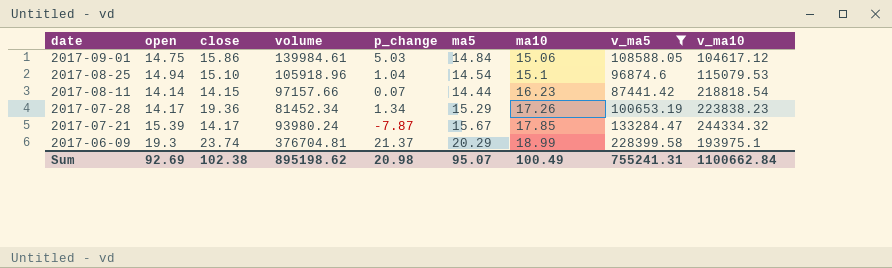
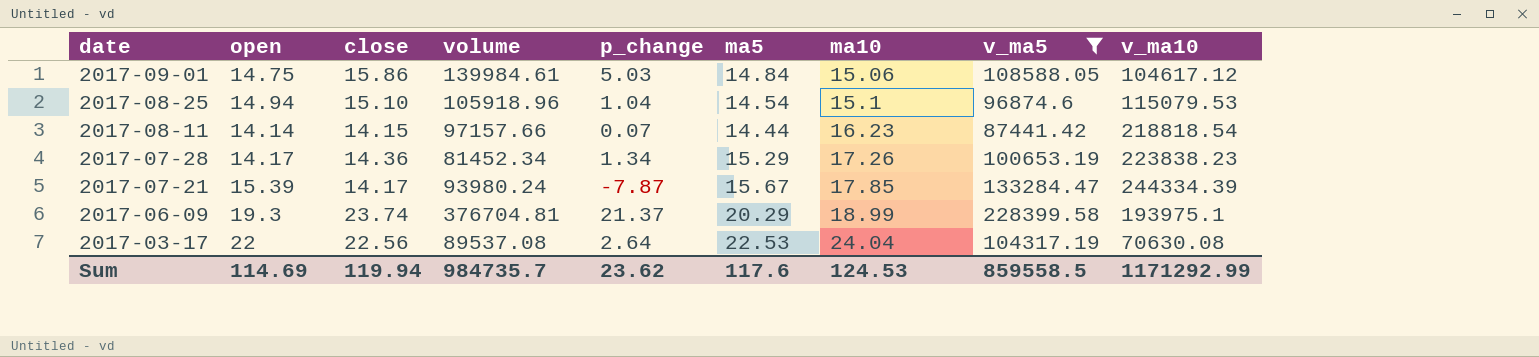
2017-07-28 | close: 19.36 -> 14.36
2017-07-21 | v_ma10: 244334.32 -> 244334.39
row 2017-03-17: none -> 22 | 22.56 | 89537.08 | 2.64 | 22.53 | 24.04 | 104317.19 | 70630.08
Sum | open: 92.69 -> 114.69
Sum | close: 102.38 -> 119.94
Sum | volume: 895198.62 -> 984735.7
Sum | p_change: 20.98 -> 23.62
Sum | ma5: 95.07 -> 117.6
Sum | ma10: 100.49 -> 124.53
Sum | v_ma5: 755241.31 -> 859558.5
Sum | v_ma10: 1100662.84 -> 1171292.99

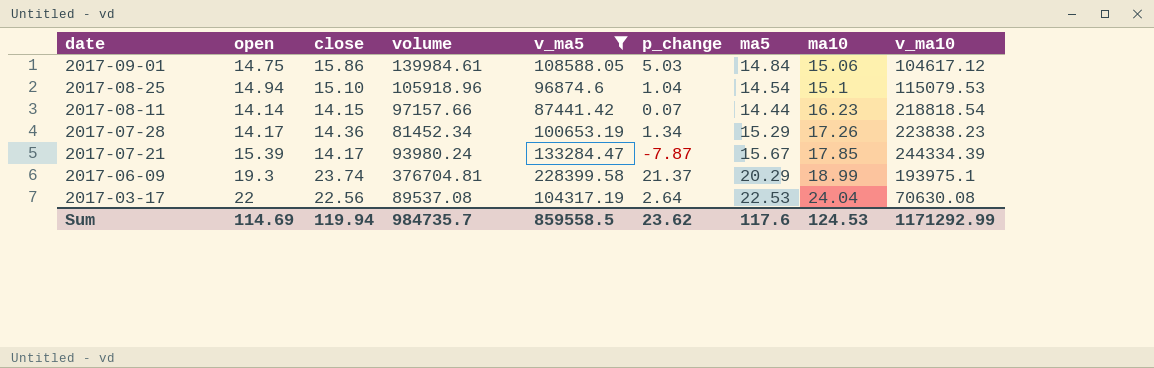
column v_ma5 | position: 8 -> 5

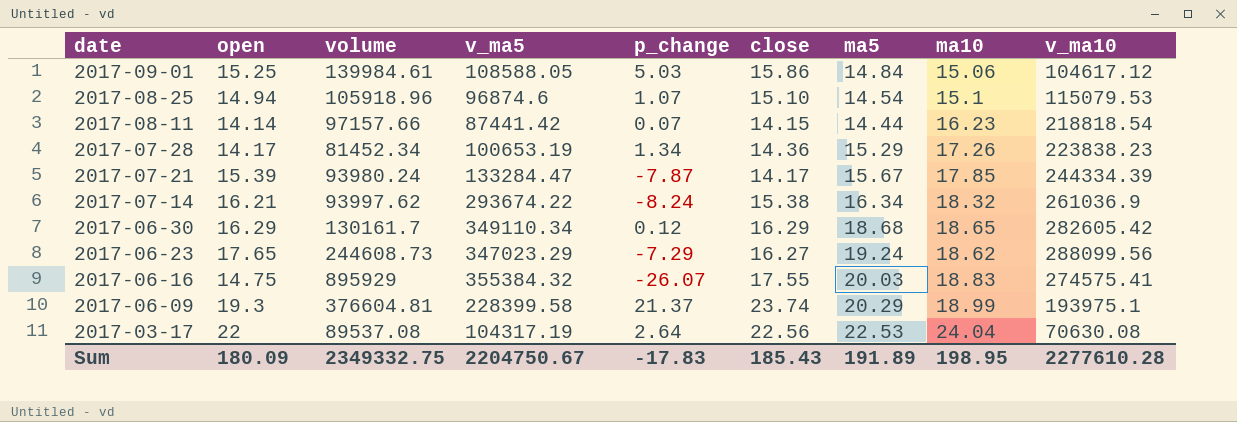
filter: v_ma5 <= 228399.58 -> none
column close | position: 3 -> 6
2017-09-01 | open: 14.75 -> 15.25
2017-08-25 | p_change: 1.04 -> 1.07
2017-06-09 | volume: 376704.81 -> 376604.81
Sum | open: 114.69 -> 180.09
Sum | volume: 984735.7 -> 2349332.75
Sum | v_ma5: 859558.5 -> 2204750.67
Sum | p_change: 23.62 -> -17.83
Sum | close: 119.94 -> 185.43
Sum | ma5: 117.6 -> 191.89
Sum | ma10: 124.53 -> 198.95
Sum | v_ma10: 1171292.99 -> 2277610.28

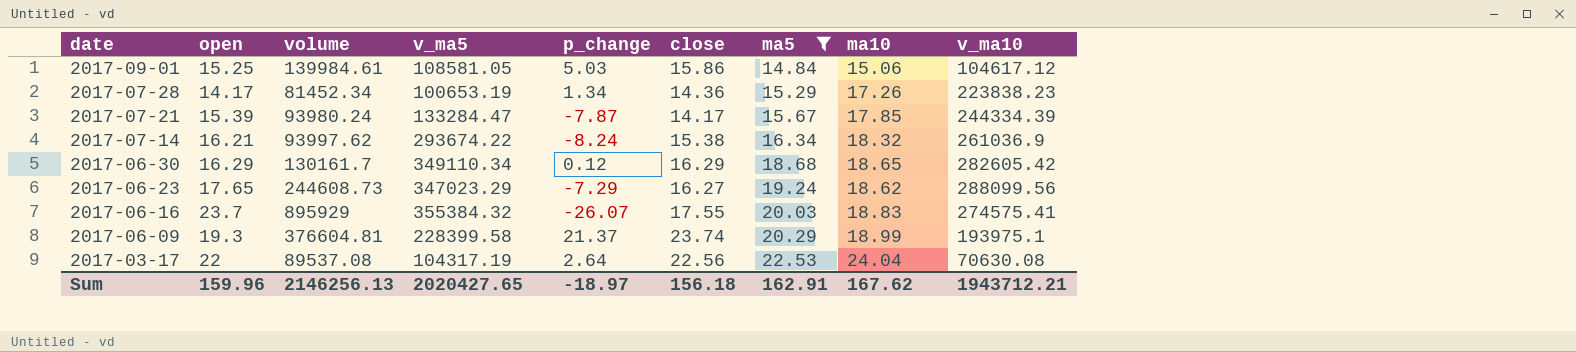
filter: none -> ma5 >= 14.84
2017-09-01 | v_ma5: 108588.05 -> 108581.05
2017-06-16 | open: 14.75 -> 23.7
Sum | open: 180.09 -> 159.96
Sum | volume: 2349332.75 -> 2146256.13
Sum | v_ma5: 2204750.67 -> 2020427.65
Sum | p_change: -17.83 -> -18.97
Sum | close: 185.43 -> 156.18
Sum | ma5: 191.89 -> 162.91
Sum | ma10: 198.95 -> 167.62
Sum | v_ma10: 2277610.28 -> 1943712.21

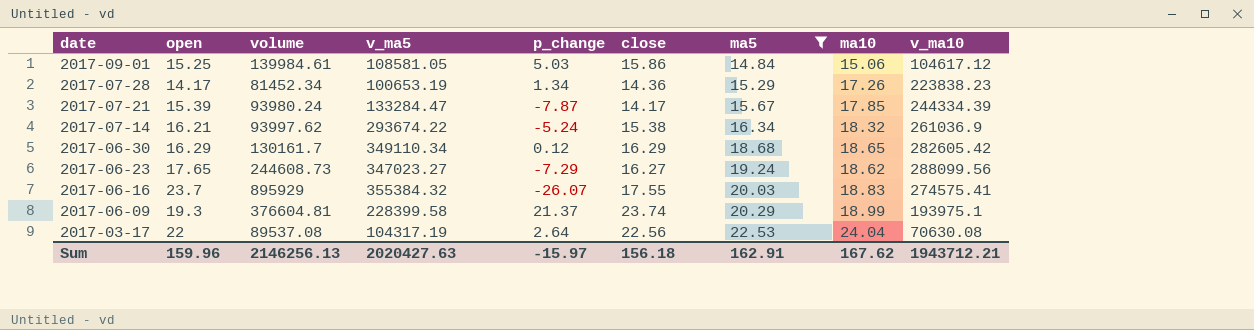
2017-07-14 | p_change: -8.24 -> -5.24
2017-06-23 | v_ma5: 347023.29 -> 347023.27
Sum | v_ma5: 2020427.65 -> 2020427.63
Sum | p_change: -18.97 -> -15.97

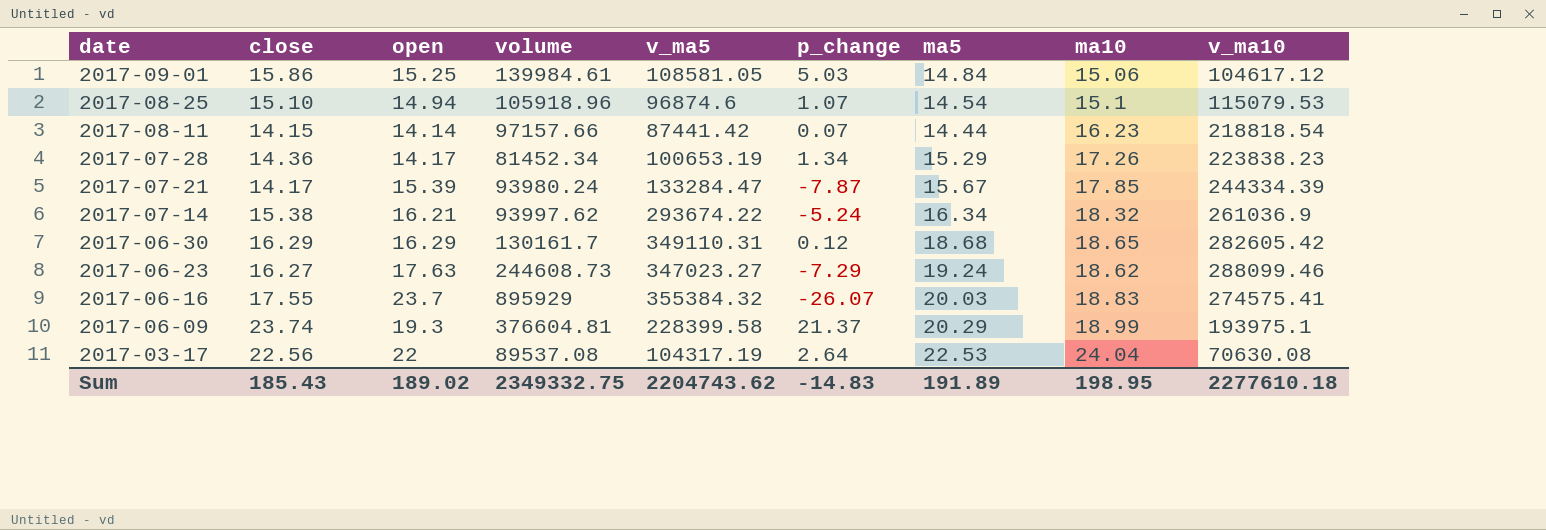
filter: ma5 >= 14.84 -> none
column close | position: 6 -> 2
2017-06-30 | v_ma5: 349110.34 -> 349110.31
2017-06-23 | open: 17.65 -> 17.63
2017-06-23 | v_ma10: 288099.56 -> 288099.46
Sum | close: 156.18 -> 185.43
Sum | open: 159.96 -> 189.02
Sum | volume: 2146256.13 -> 2349332.75
Sum | v_ma5: 2020427.63 -> 2204743.62
Sum | p_change: -15.97 -> -14.83
Sum | ma5: 162.91 -> 191.89
Sum | ma10: 167.62 -> 198.95
Sum | v_ma10: 1943712.21 -> 2277610.18

